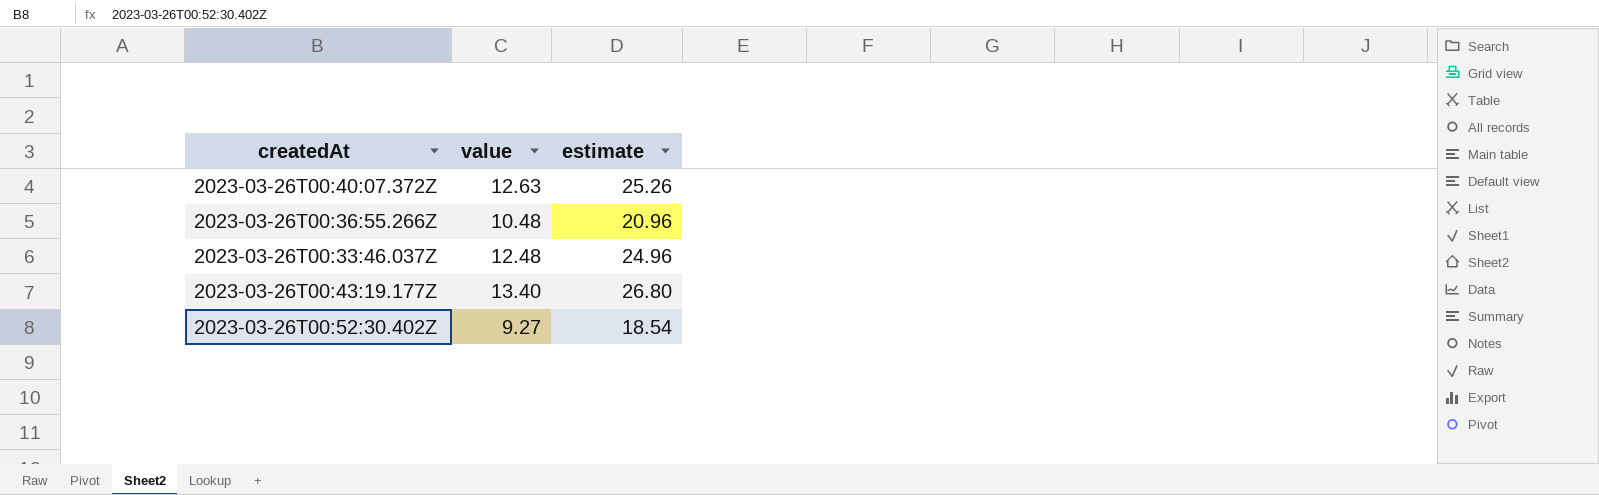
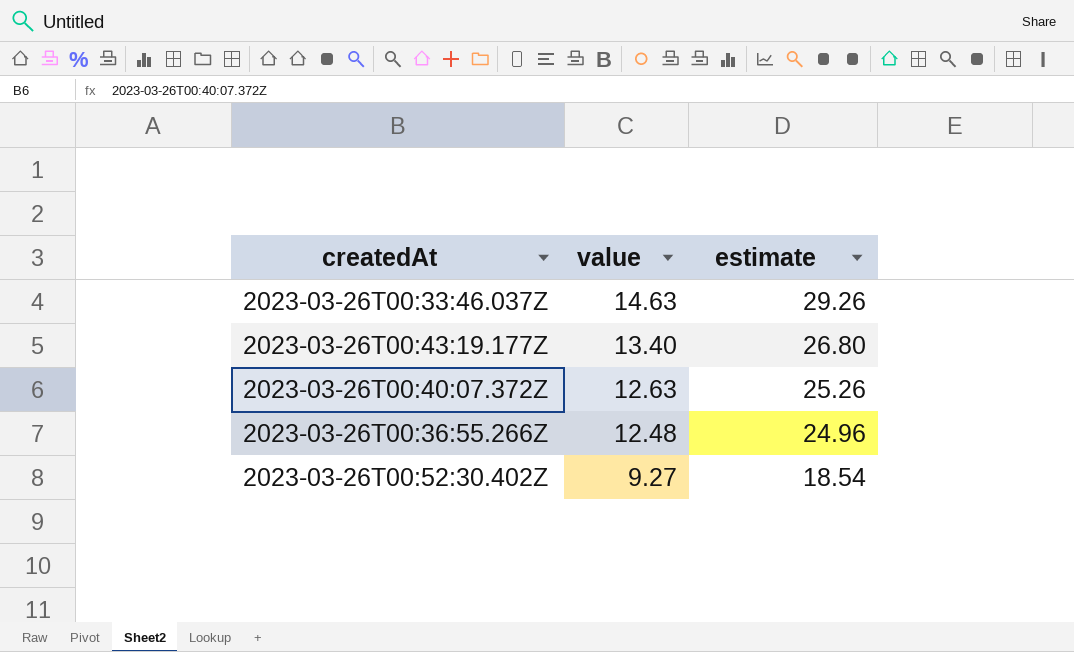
row order: none -> value descending
2023-03-26T00:33:46.037Z | value: 12.48 -> 14.63
2023-03-26T00:33:46.037Z | estimate: 24.96 -> 29.26
2023-03-26T00:36:55.266Z | value: 10.48 -> 12.48
2023-03-26T00:36:55.266Z | estimate: 20.96 -> 24.96

